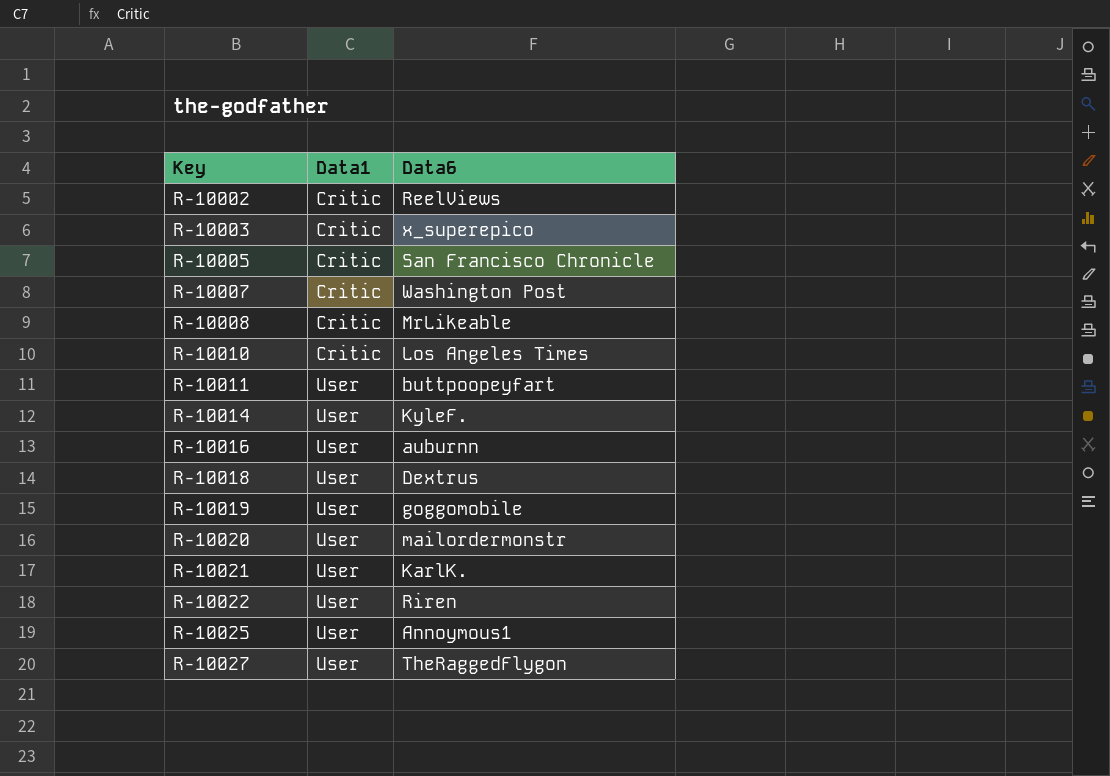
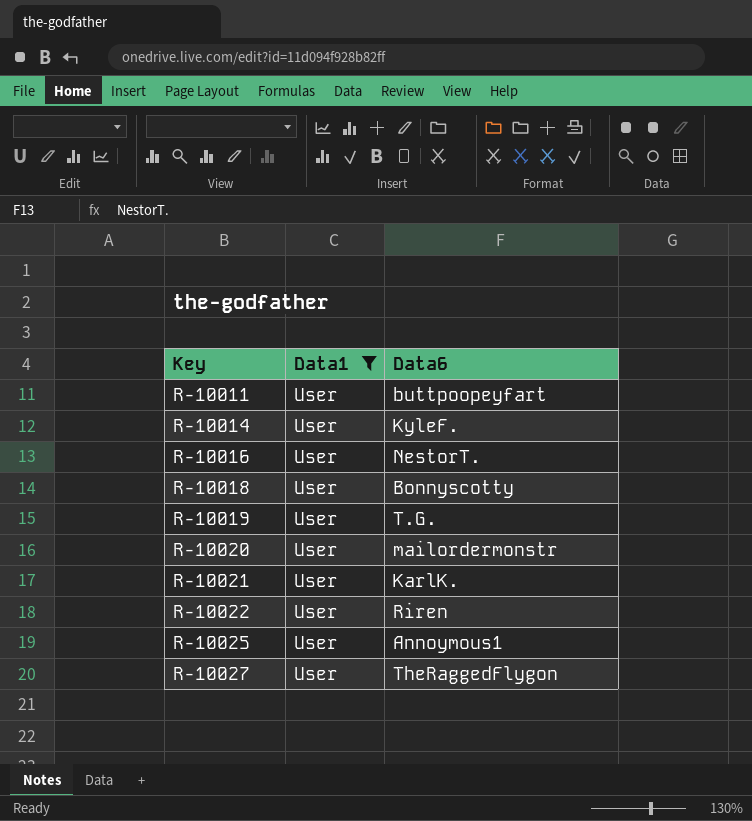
filter: none -> Data1 = User
R-10016 | Data6: auburnn -> NestorT.
R-10018 | Data6: Dextrus -> Bonnyscotty
R-10019 | Data6: goggomobile -> T.G.

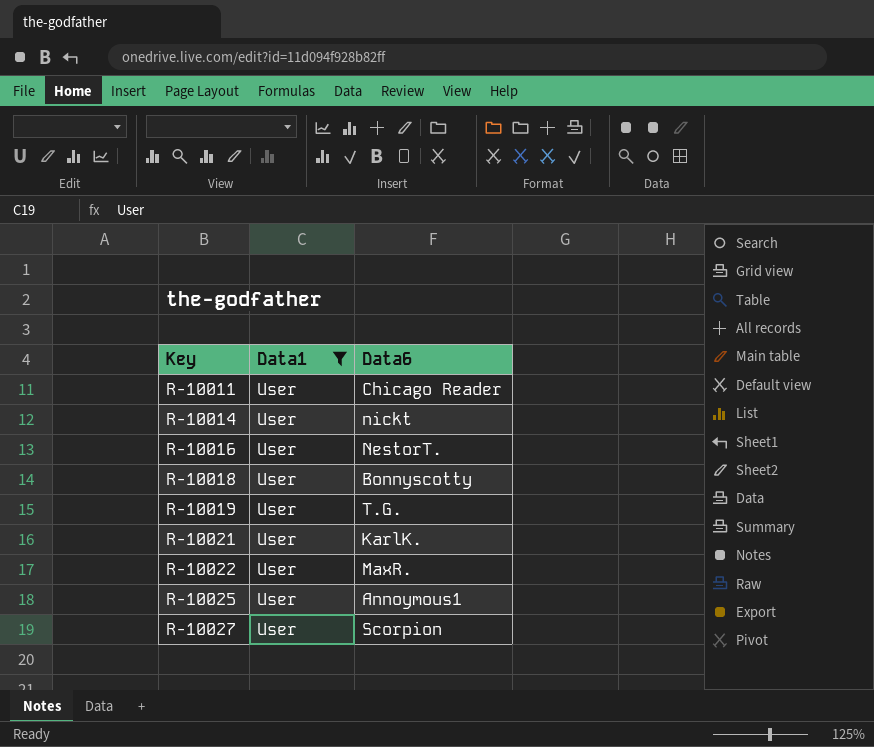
row R-10020: User | mailordermonstr -> none
R-10011 | Data6: buttpoopeyfart -> Chicago Reader
R-10014 | Data6: KyleF. -> nickt
R-10022 | Data6: Riren -> MaxR.
R-10027 | Data6: TheRaggedFlygon -> Scorpion

